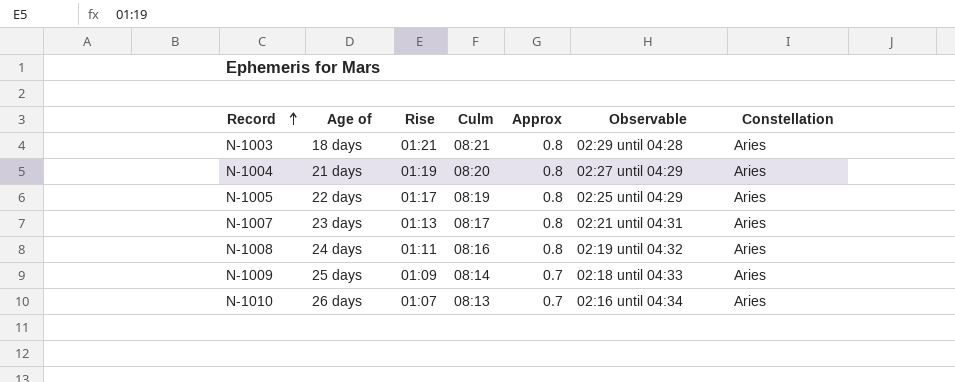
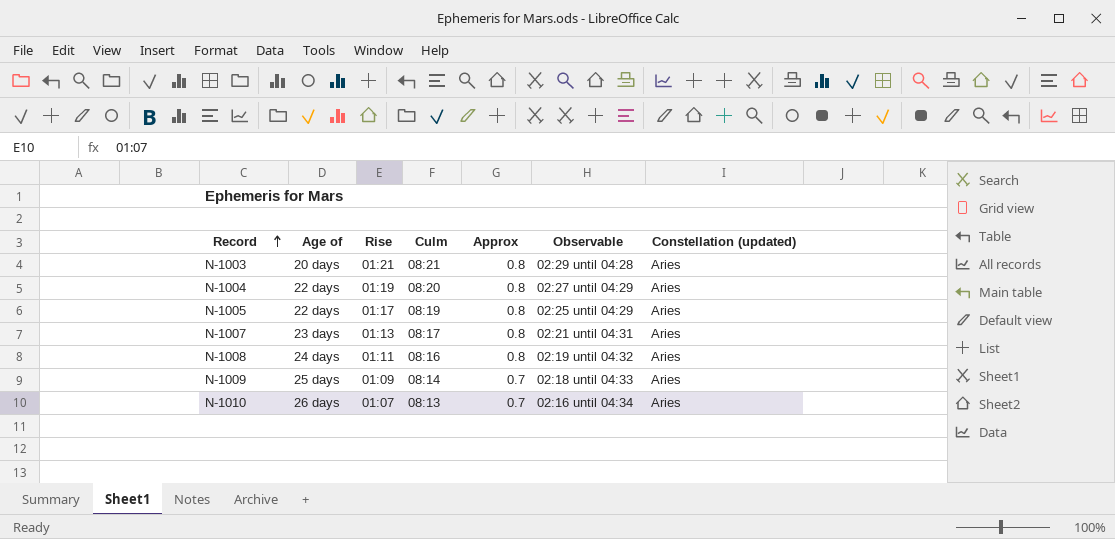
column name: Constellation -> Constellation (updated)
N-1003 | Age of: 18 days -> 20 days
N-1004 | Age of: 21 days -> 22 days

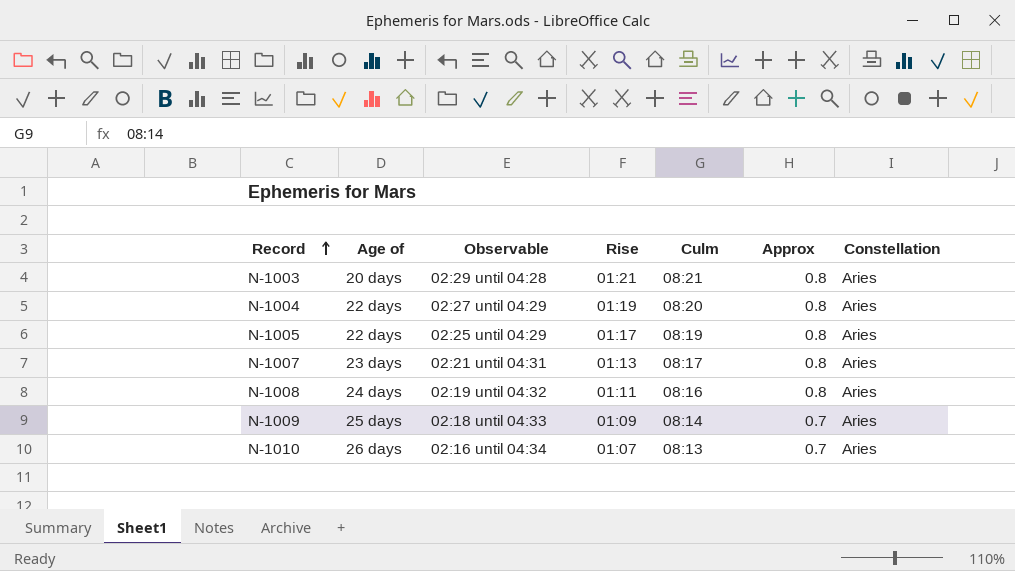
column Observable | position: 6 -> 3
column name: Constellation (updated) -> Constellation

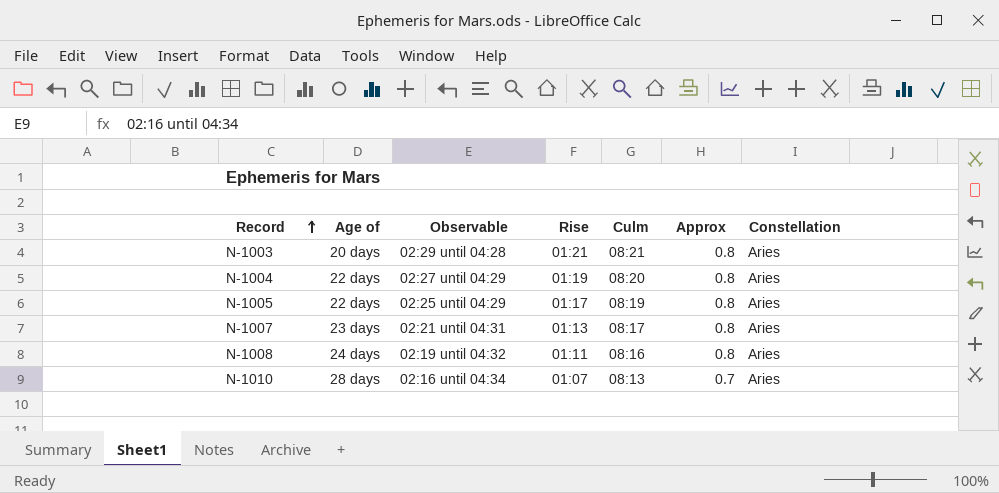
row N-1009: 25 days | 02:18 until 04:33 | 01:09 | 08:14 | 0.7 | Aries -> none
N-1010 | Age of: 26 days -> 28 days

